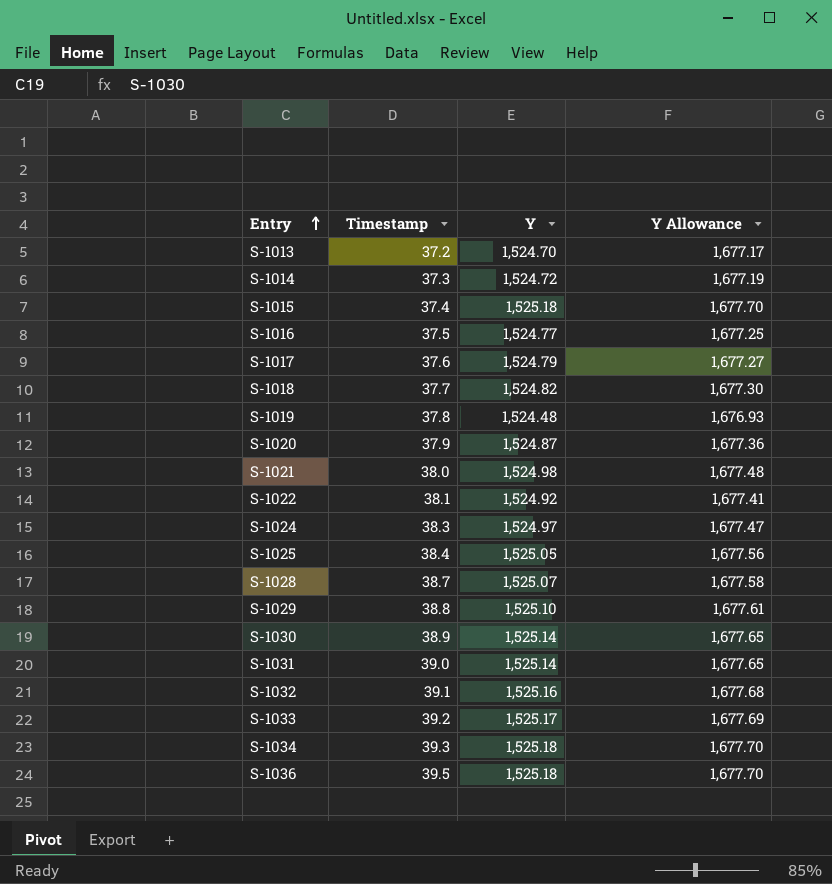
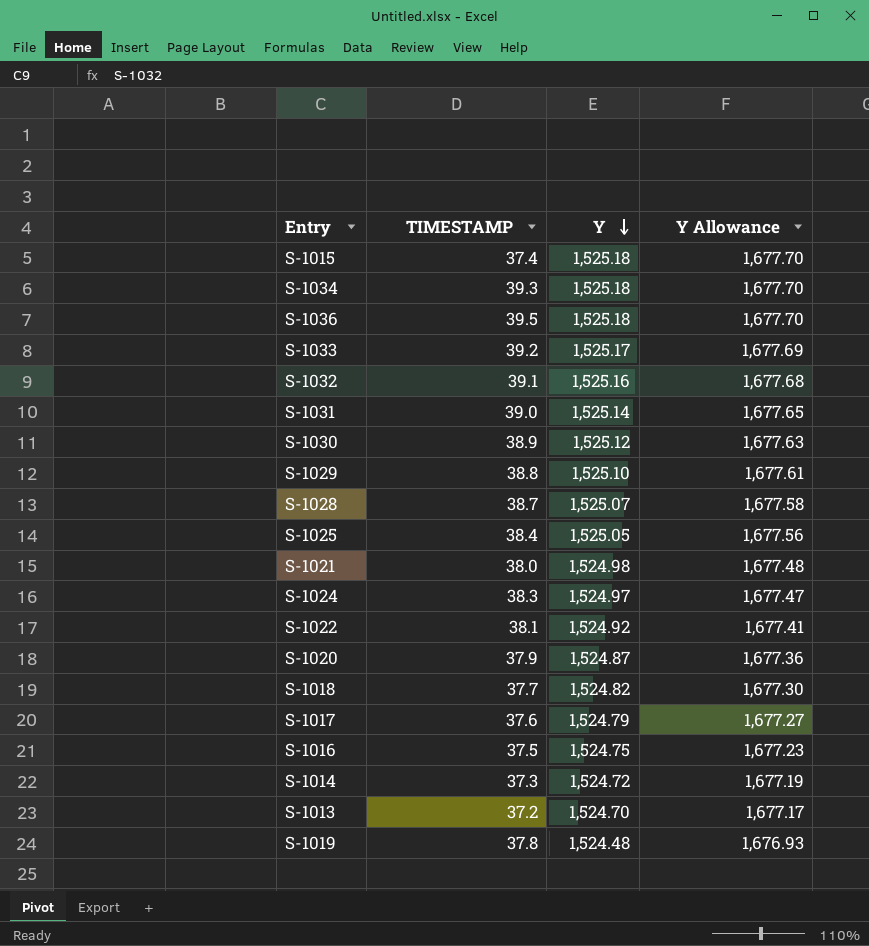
row order: Entry ascending -> Y descending
column name: Timestamp -> TIMESTAMP
S-1030 | Y: 1,525.14 -> 1,525.12
S-1030 | Y Allowance: 1,677.65 -> 1,677.63
S-1016 | Y: 1,524.77 -> 1,524.75
S-1016 | Y Allowance: 1,677.25 -> 1,677.23

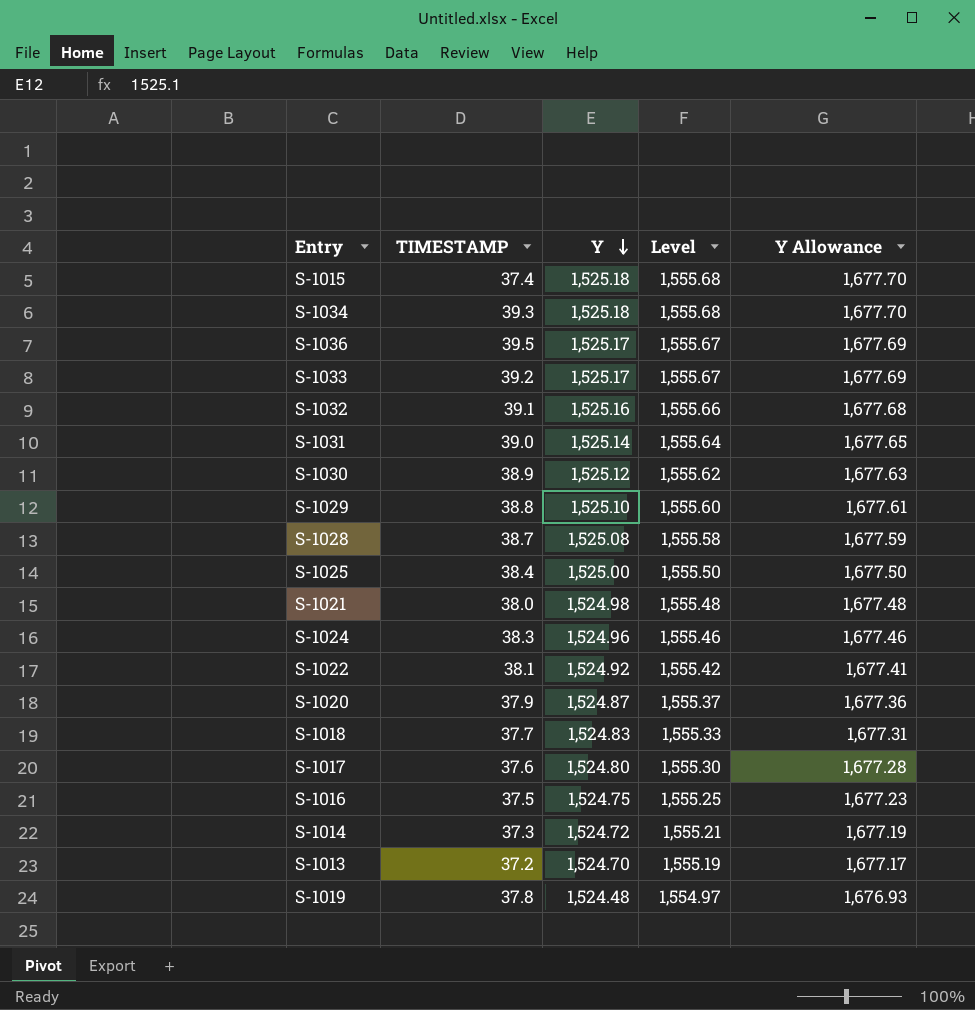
column Level | formula: none -> [Y] * 1.02
S-1036 | Y: 1,525.18 -> 1,525.17
S-1036 | Y Allowance: 1,677.70 -> 1,677.69
S-1028 | Y: 1,525.07 -> 1,525.08
S-1028 | Y Allowance: 1,677.58 -> 1,677.59
S-1025 | Y: 1,525.05 -> 1,525.00
S-1025 | Y Allowance: 1,677.56 -> 1,677.50
S-1024 | Y: 1,524.97 -> 1,524.96
S-1024 | Y Allowance: 1,677.47 -> 1,677.46
S-1018 | Y: 1,524.82 -> 1,524.83
S-1018 | Y Allowance: 1,677.30 -> 1,677.31
S-1017 | Y: 1,524.79 -> 1,524.80
S-1017 | Y Allowance: 1,677.27 -> 1,677.28

